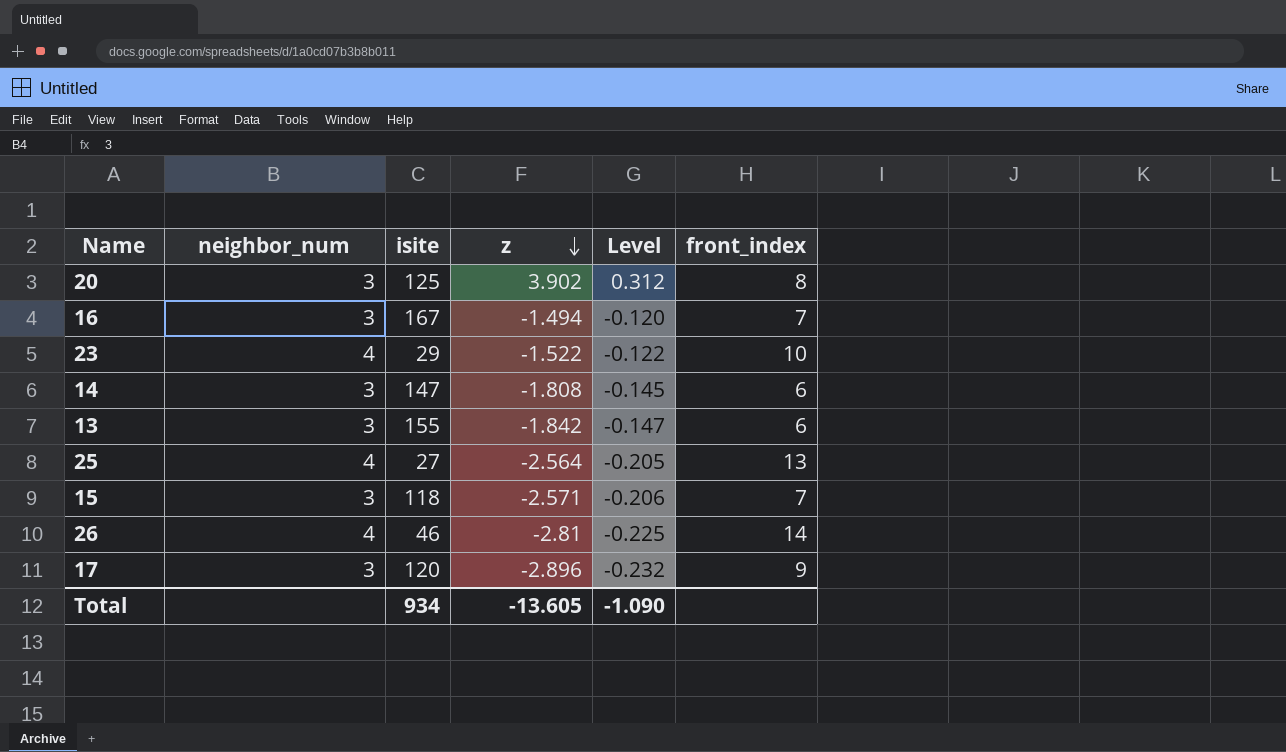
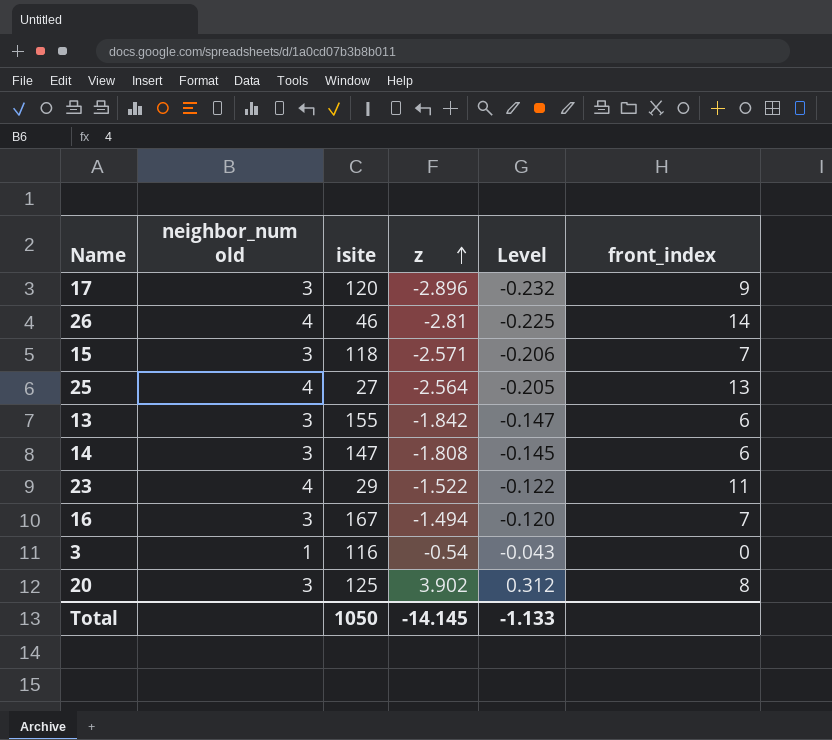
row order: z descending -> z ascending
column name: neighbor_num -> neighbor_num old
23 | front_index: 10 -> 11
row 3: none -> 1 | 116 | -0.54 | -0.043 | 0
Total | isite: 934 -> 1050
Total | z: -13.605 -> -14.145
Total | Level: -1.090 -> -1.133

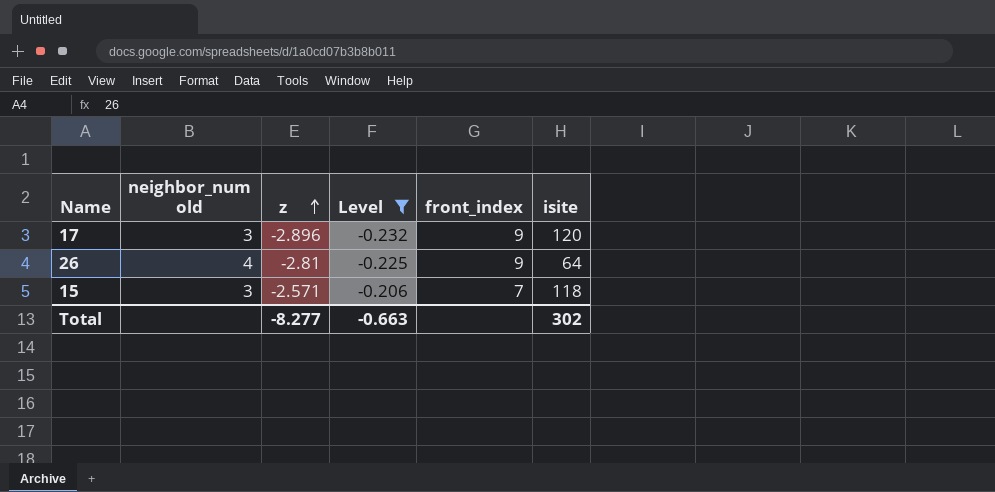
filter: none -> Level <= -0.206
column isite | position: 3 -> 6
26 | front_index: 14 -> 9
26 | isite: 46 -> 64
Total | z: -14.145 -> -8.277
Total | Level: -1.133 -> -0.663
Total | isite: 1050 -> 302

